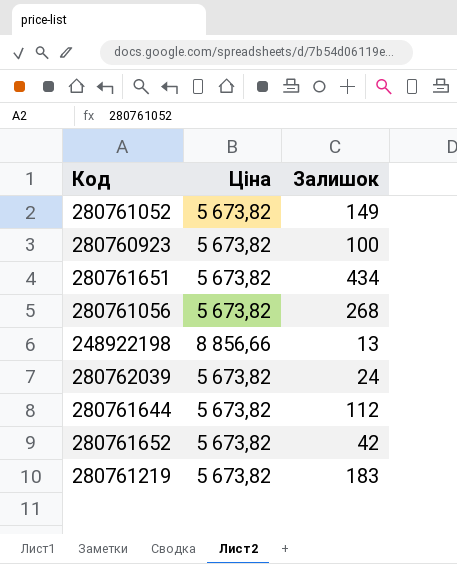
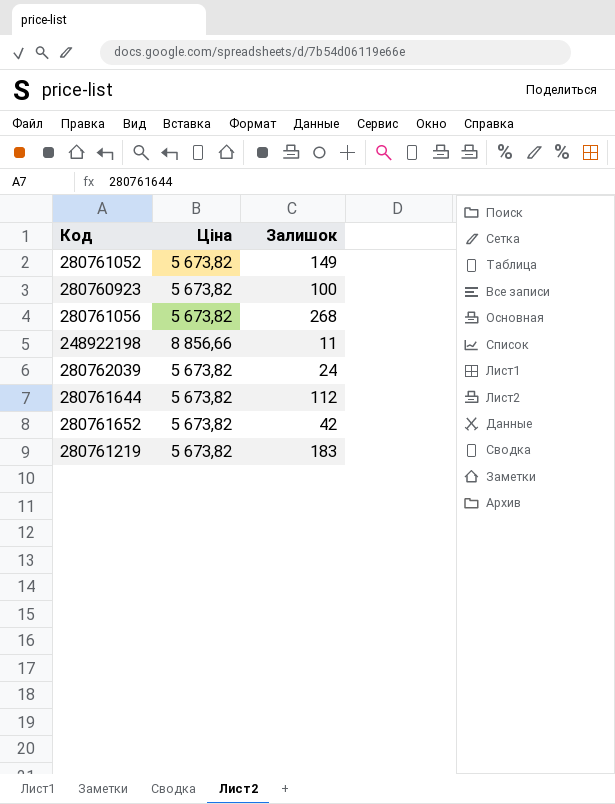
row 280761651: 5 673,82 | 434 -> none
248922198 | Залишок: 13 -> 11

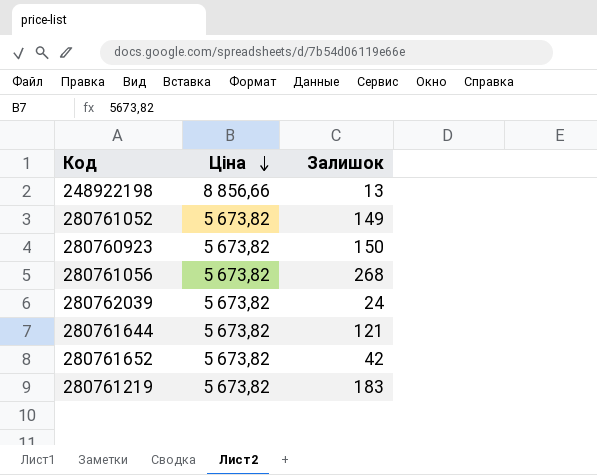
row order: none -> Ціна descending
248922198 | Залишок: 11 -> 13
280760923 | Залишок: 100 -> 150
280761644 | Залишок: 112 -> 121

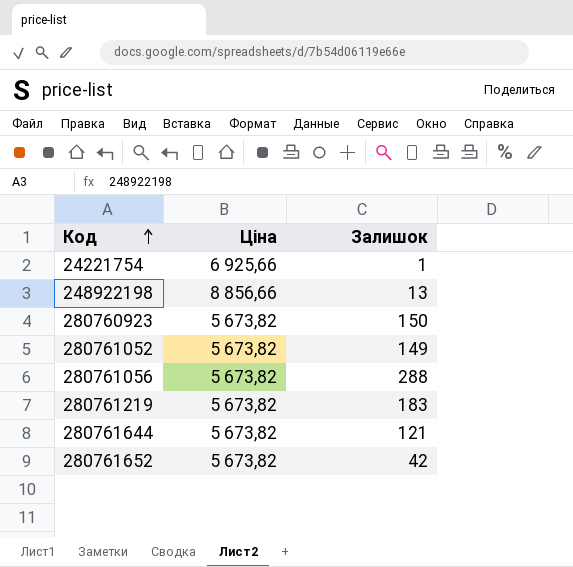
row order: Ціна descending -> Код ascending
row 280762039: 5 673,82 | 24 -> none
row 24221754: none -> 6 925,66 | 1
280761056 | Залишок: 268 -> 288

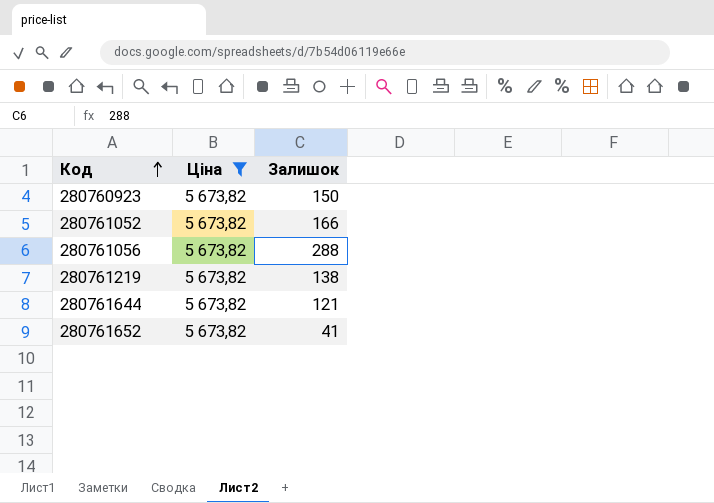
filter: none -> Ціна = 5 673,82
280761052 | Залишок: 149 -> 166
280761219 | Залишок: 183 -> 138
280761652 | Залишок: 42 -> 41

